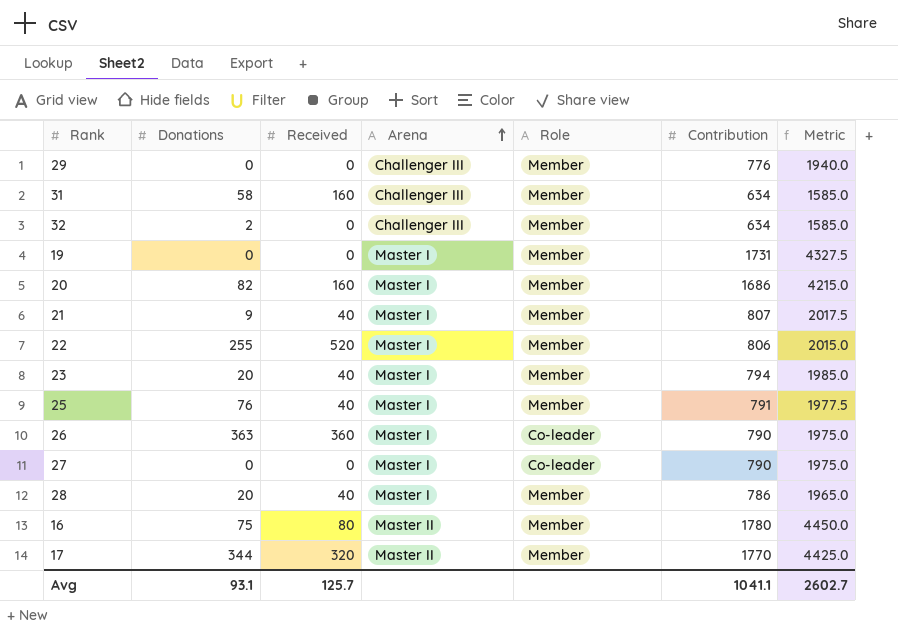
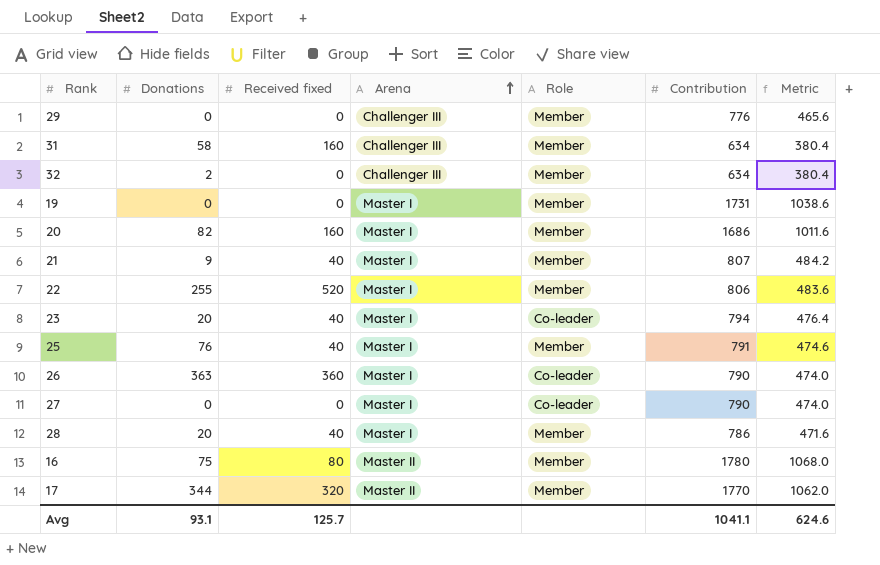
column name: Received -> Received fixed
column Metric | formula: [Contribution] * 2.5 -> [Contribution] * 0.6
23 | Role: Member -> Co-leader
Avg | Metric: 2602.7 -> 624.6

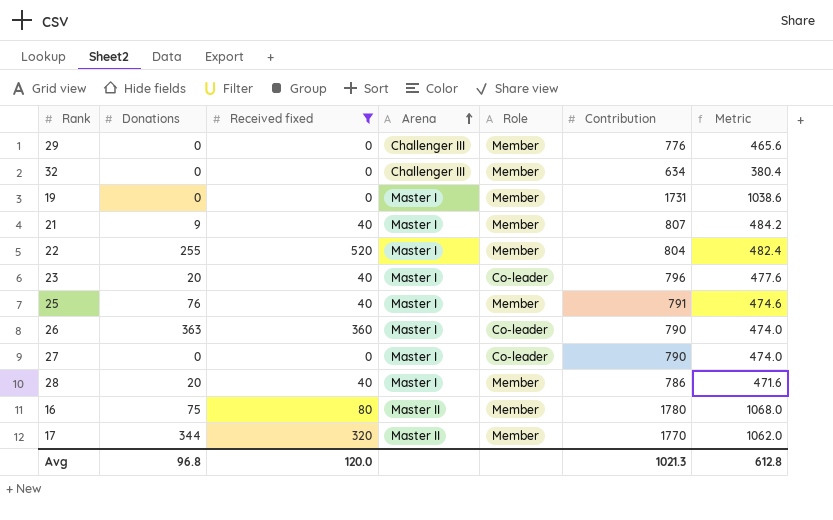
filter: none -> Received fixed != 160
32 | Donations: 2 -> 0
22 | Contribution: 806 -> 804
22 | Metric: 483.6 -> 482.4
23 | Contribution: 794 -> 796
23 | Metric: 476.4 -> 477.6
Avg | Donations: 93.1 -> 96.8
Avg | Received fixed: 125.7 -> 120.0
Avg | Contribution: 1041.1 -> 1021.3
Avg | Metric: 624.6 -> 612.8

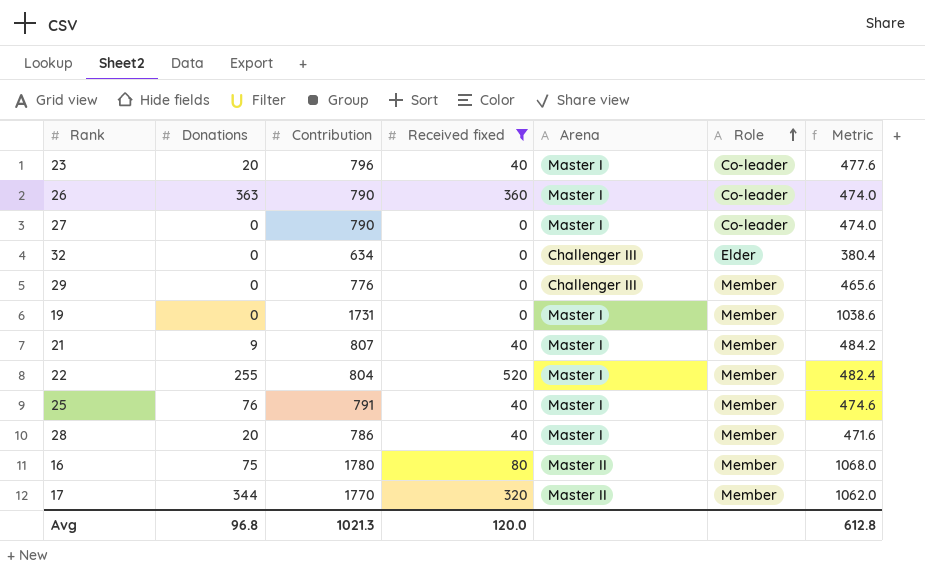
row order: Arena ascending -> Role ascending
column Contribution | position: 6 -> 3
32 | Role: Member -> Elder

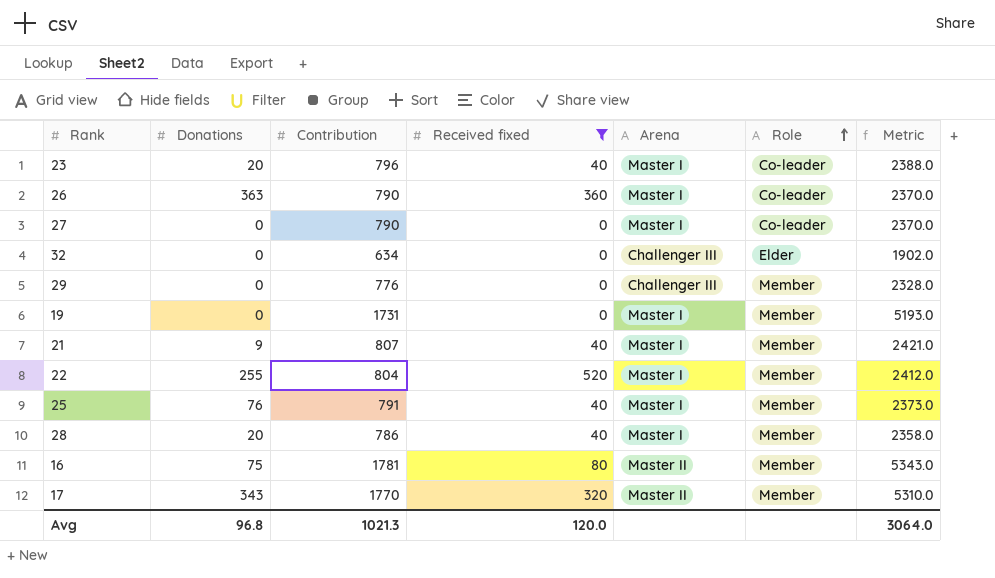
column Metric | formula: [Contribution] * 0.6 -> [Contribution] * 3
16 | Contribution: 1780 -> 1781
17 | Donations: 344 -> 343
Avg | Metric: 612.8 -> 3064.0

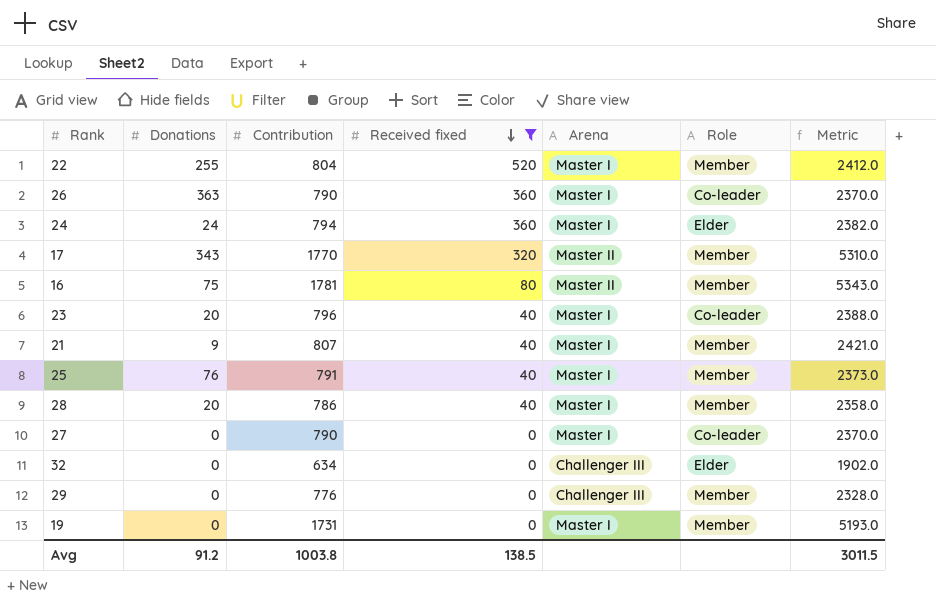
row order: Role ascending -> Received fixed descending
row 24: none -> 24 | 794 | 360 | Master I | Elder | 2382.0
Avg | Donations: 96.8 -> 91.2
Avg | Contribution: 1021.3 -> 1003.8
Avg | Received fixed: 120.0 -> 138.5
Avg | Metric: 3064.0 -> 3011.5

